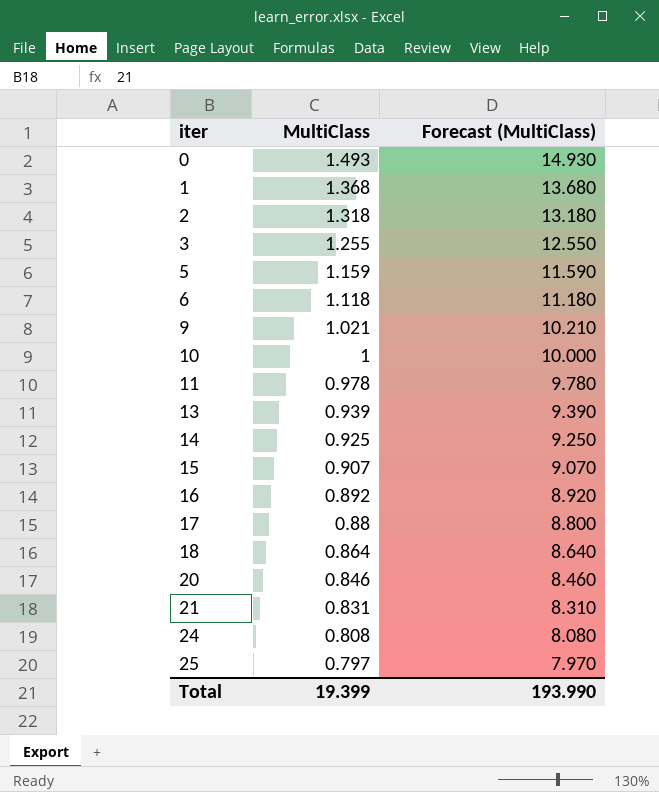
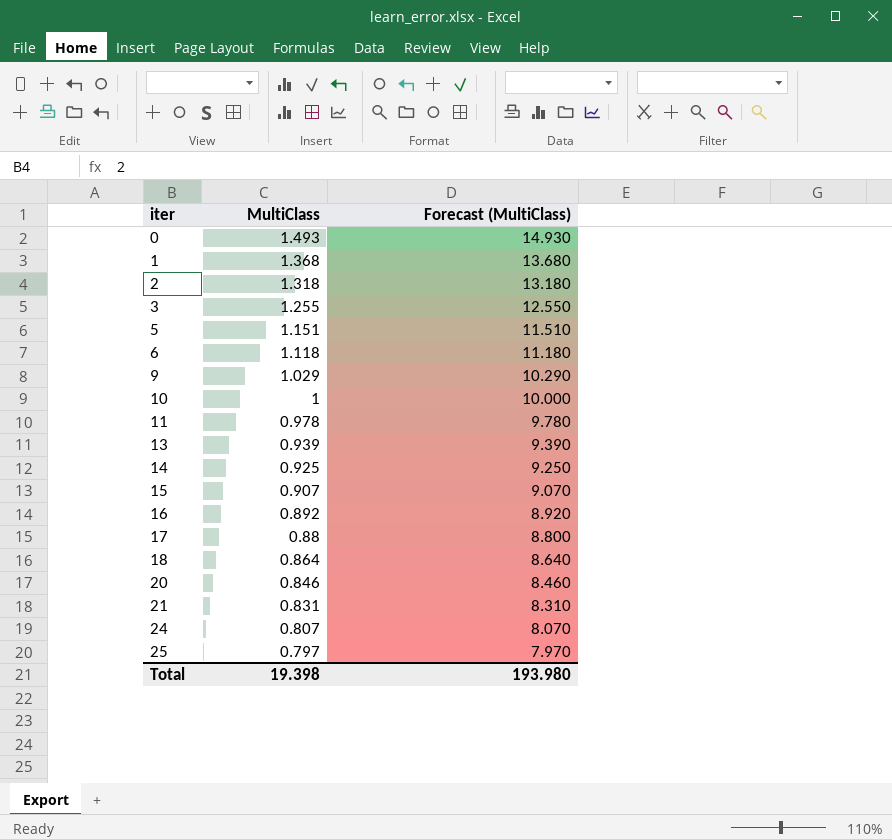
5 | MultiClass: 1.159 -> 1.151
5 | Forecast (MultiClass): 11.590 -> 11.510
9 | MultiClass: 1.021 -> 1.029
9 | Forecast (MultiClass): 10.210 -> 10.290
24 | MultiClass: 0.808 -> 0.807
24 | Forecast (MultiClass): 8.080 -> 8.070
Total | MultiClass: 19.399 -> 19.398
Total | Forecast (MultiClass): 193.990 -> 193.980

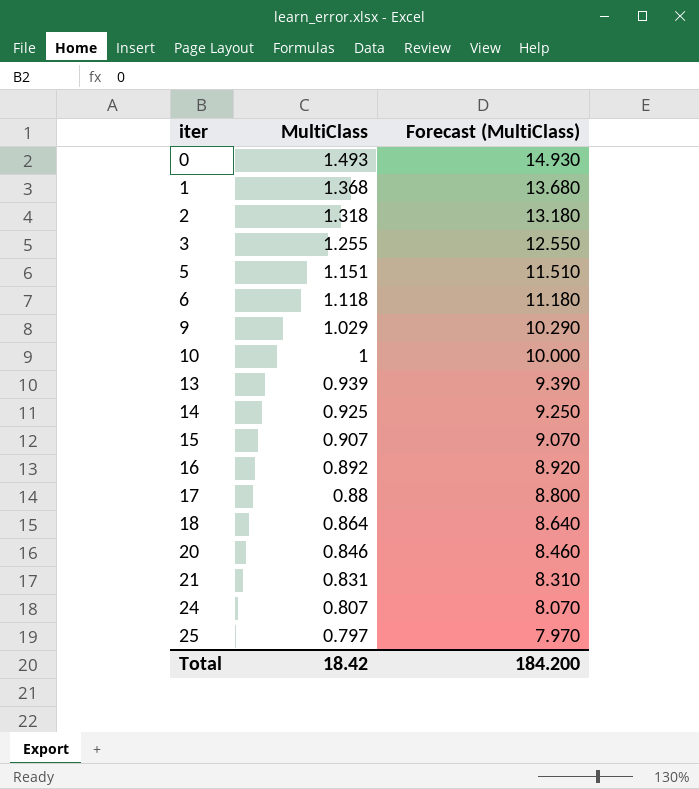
row 11: 0.978 | 9.780 -> none
Total | MultiClass: 19.398 -> 18.42
Total | Forecast (MultiClass): 193.980 -> 184.200

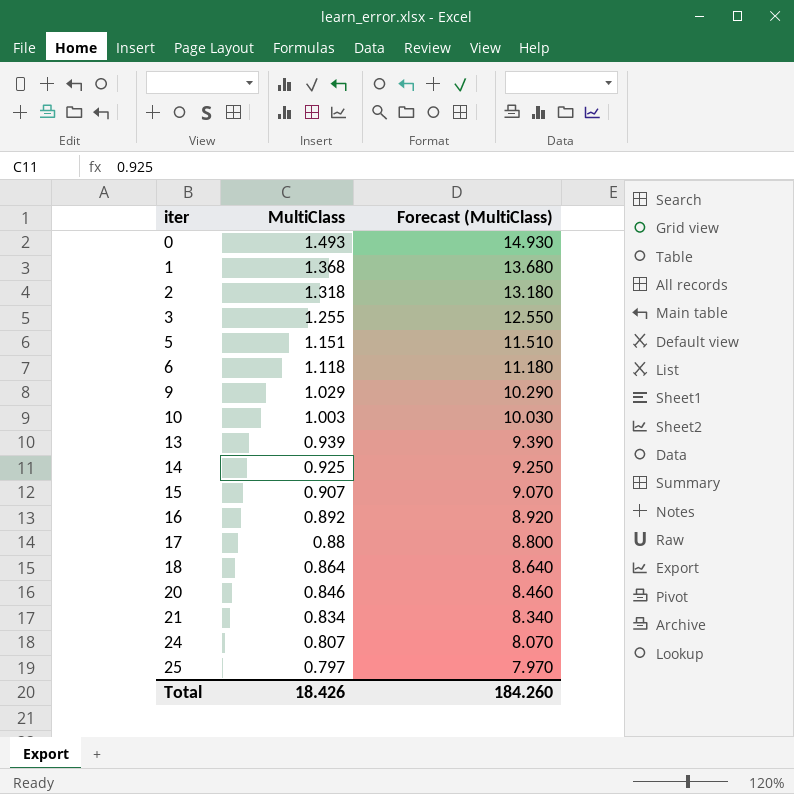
10 | MultiClass: 1 -> 1.003
10 | Forecast (MultiClass): 10.000 -> 10.030
21 | MultiClass: 0.831 -> 0.834
21 | Forecast (MultiClass): 8.310 -> 8.340
Total | MultiClass: 18.42 -> 18.426
Total | Forecast (MultiClass): 184.200 -> 184.260

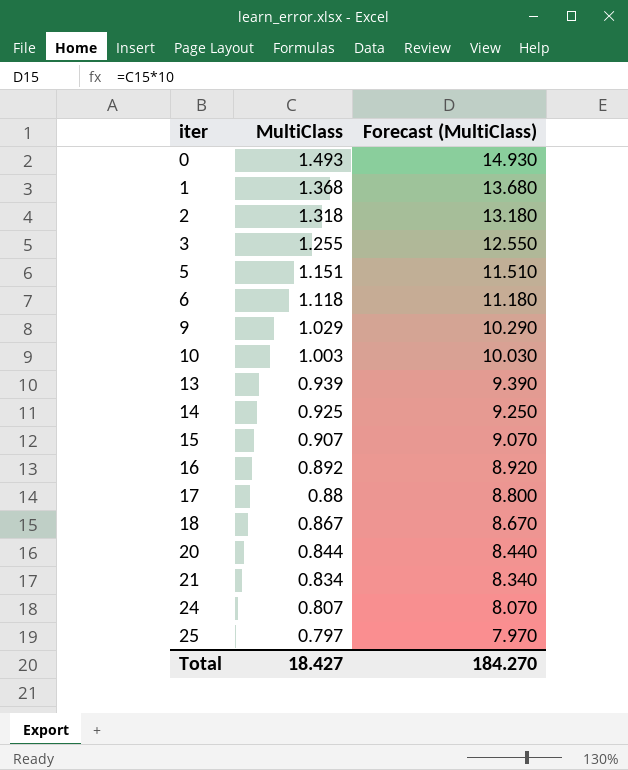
18 | MultiClass: 0.864 -> 0.867
18 | Forecast (MultiClass): 8.640 -> 8.670
20 | MultiClass: 0.846 -> 0.844
20 | Forecast (MultiClass): 8.460 -> 8.440
Total | MultiClass: 18.426 -> 18.427
Total | Forecast (MultiClass): 184.260 -> 184.270

